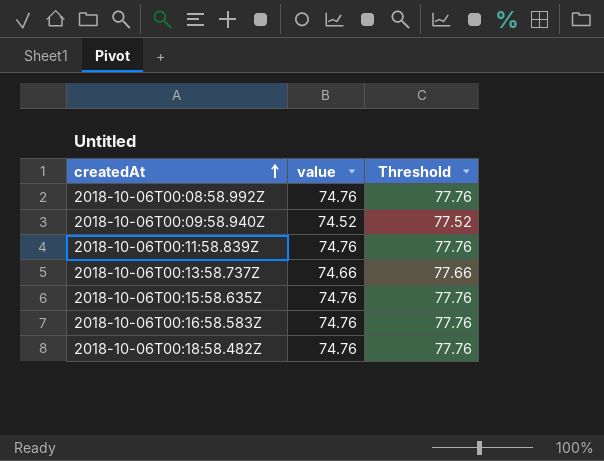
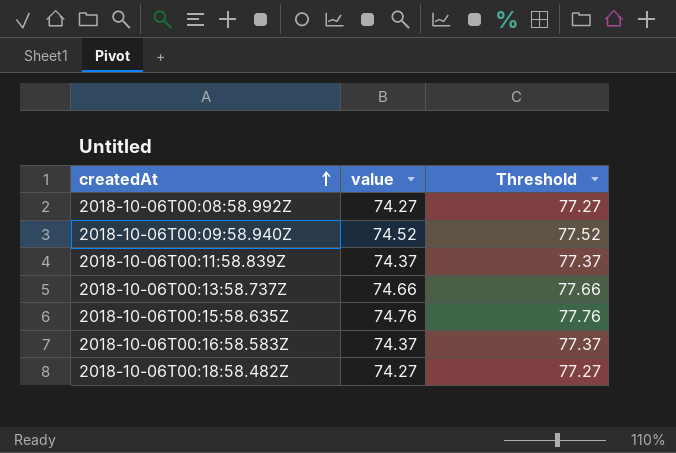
2018-10-06T00:08:58.992Z | value: 74.76 -> 74.27
2018-10-06T00:08:58.992Z | Threshold: 77.76 -> 77.27
2018-10-06T00:11:58.839Z | value: 74.76 -> 74.37
2018-10-06T00:11:58.839Z | Threshold: 77.76 -> 77.37
2018-10-06T00:16:58.583Z | value: 74.76 -> 74.37
2018-10-06T00:16:58.583Z | Threshold: 77.76 -> 77.37
2018-10-06T00:18:58.482Z | value: 74.76 -> 74.27
2018-10-06T00:18:58.482Z | Threshold: 77.76 -> 77.27

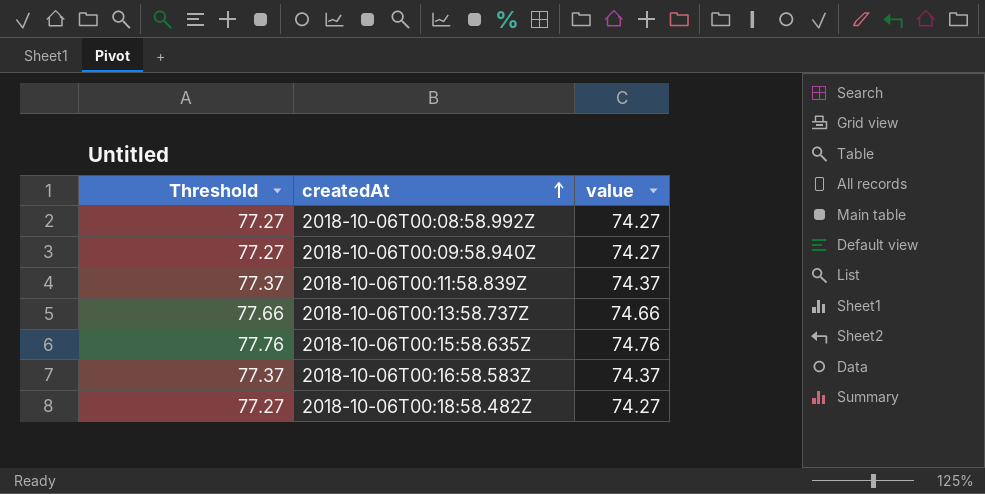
column Threshold | position: 3 -> 1
2018-10-06T00:09:58.940Z | Threshold: 77.52 -> 77.27
2018-10-06T00:09:58.940Z | value: 74.52 -> 74.27

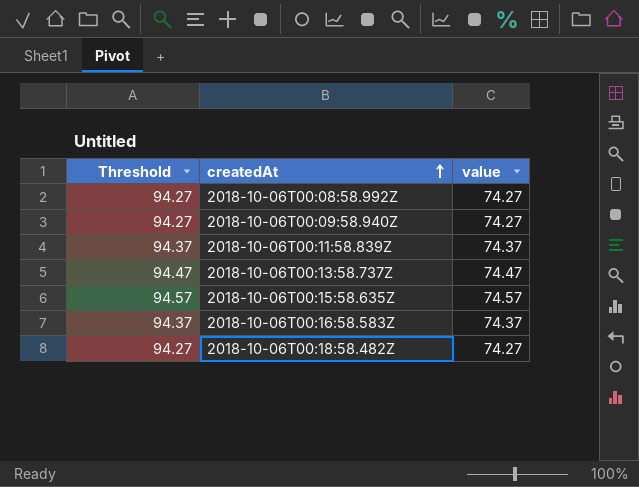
column Threshold | formula: [value] + 3 -> [value] + 20
2018-10-06T00:13:58.737Z | value: 74.66 -> 74.47
2018-10-06T00:15:58.635Z | value: 74.76 -> 74.57

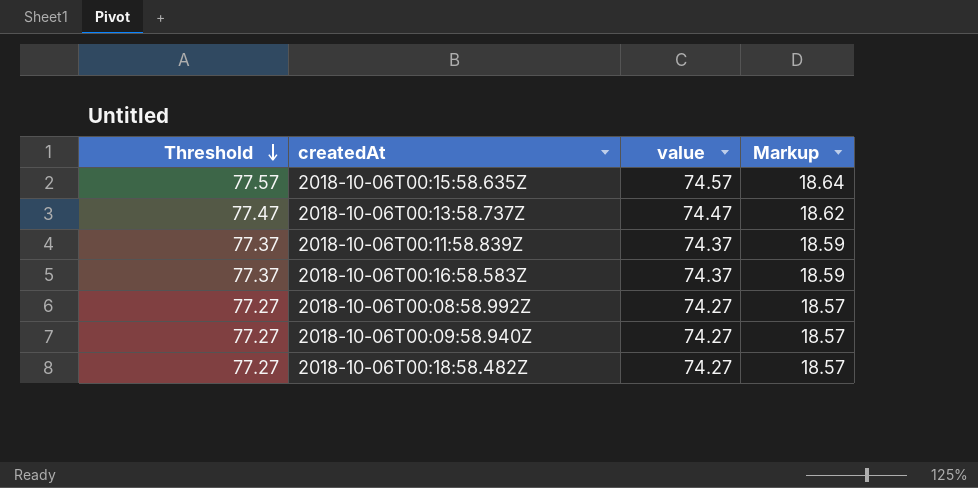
row order: createdAt ascending -> Threshold descending
column Threshold | formula: [value] + 20 -> [value] + 3
column Markup | formula: none -> [value] * 0.25

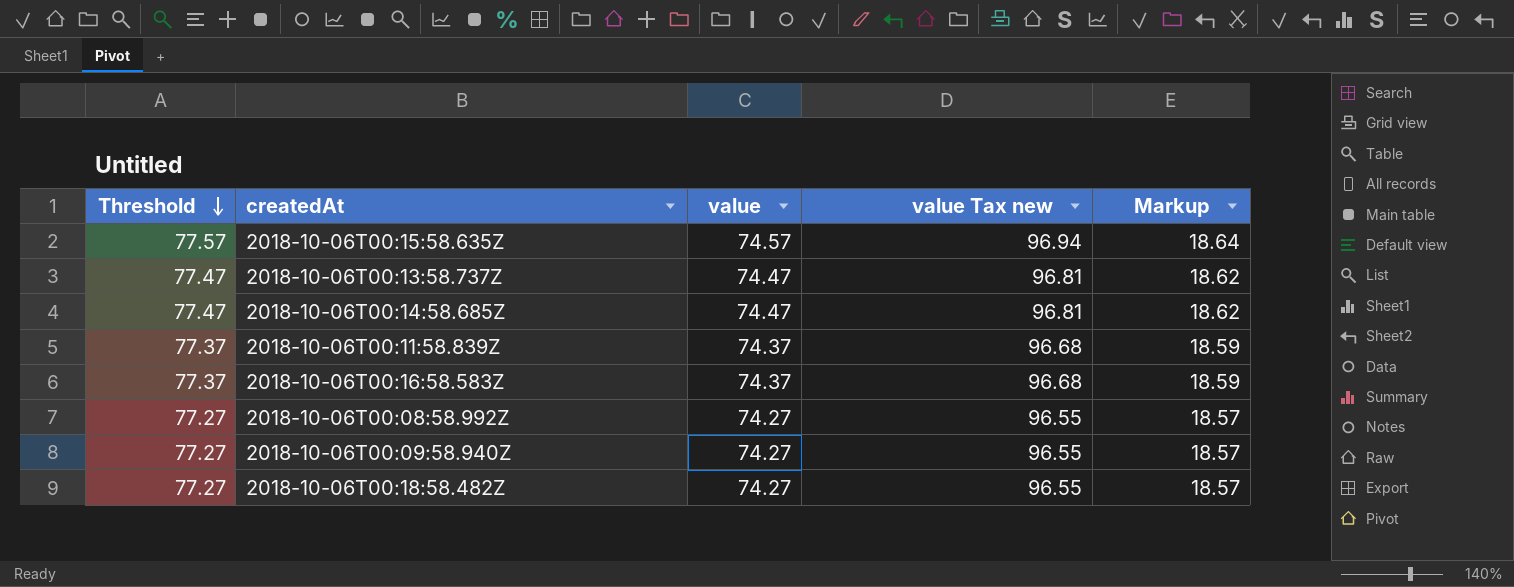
column value Tax new | formula: none -> [value] * 1.3
row 2018-10-06T00:14:58.685Z: none -> 77.47 | 74.47 | 96.81 | 18.62

